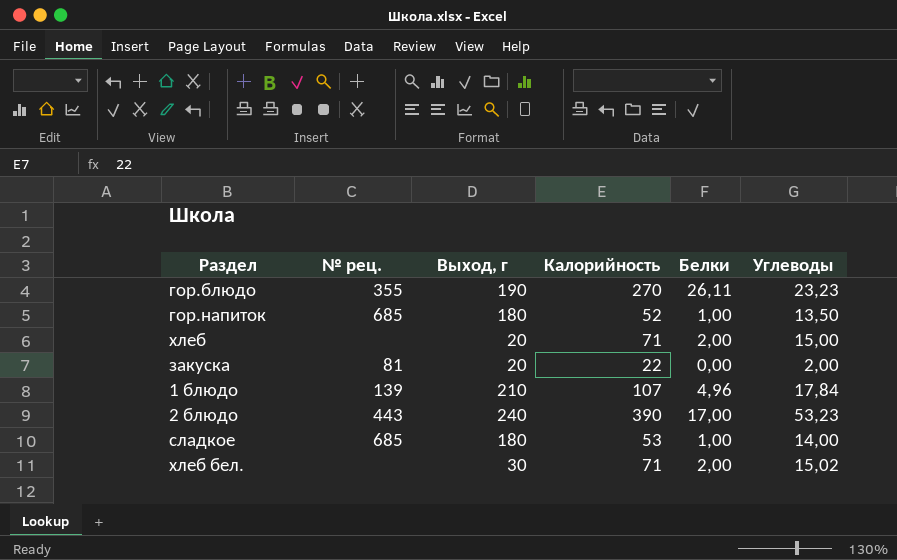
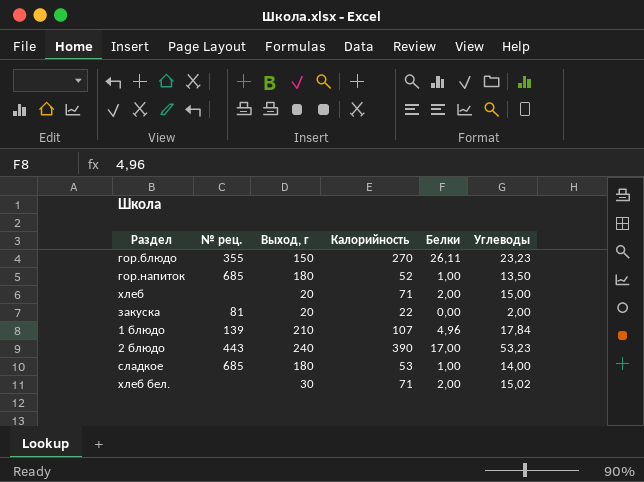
гор.блюдо | Выход, г: 190 -> 150

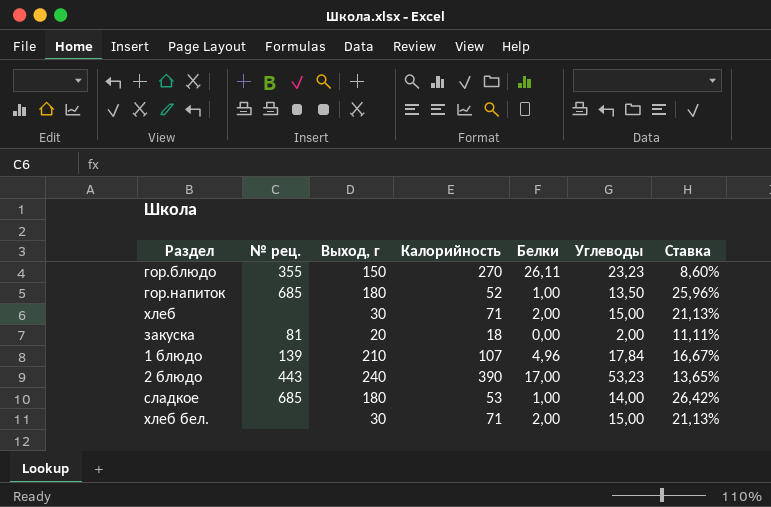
column Ставка | formula: none -> [Углеводы] / [Калорийность]
хлеб | Выход, г: 20 -> 30
закуска | Калорийность: 22 -> 18
хлеб бел. | Углеводы: 15,02 -> 15,00

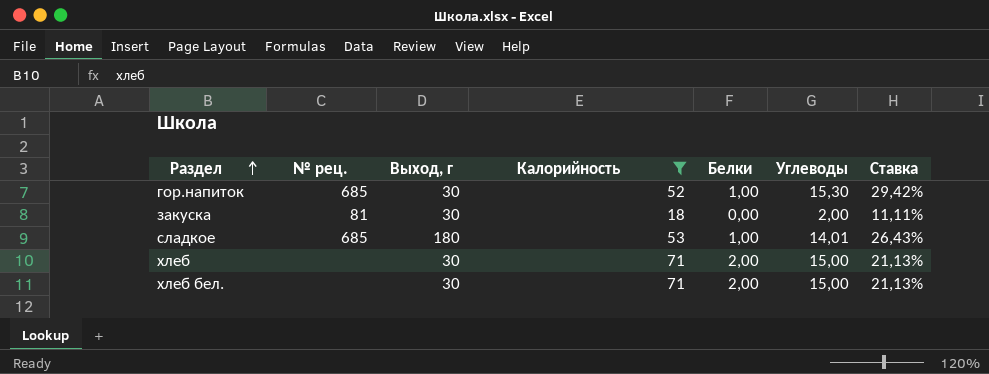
filter: none -> Калорийность <= 71
row order: none -> Раздел ascending
гор.напиток | Выход, г: 180 -> 30
гор.напиток | Углеводы: 13,50 -> 15,30
гор.напиток | Ставка: 25,96% -> 29,42%
закуска | Выход, г: 20 -> 30
сладкое | Углеводы: 14,00 -> 14,01
сладкое | Ставка: 26,42% -> 26,43%

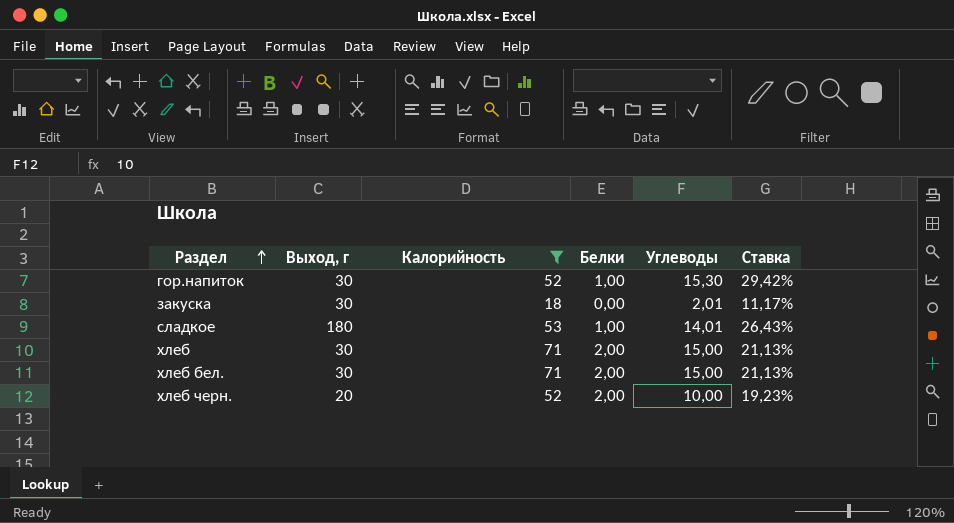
column № рец. | position: 2 -> none
закуска | Углеводы: 2,00 -> 2,01
закуска | Ставка: 11,11% -> 11,17%
row хлеб черн.: none -> 20 | 52 | 2,00 | 10,00 | 19,23%

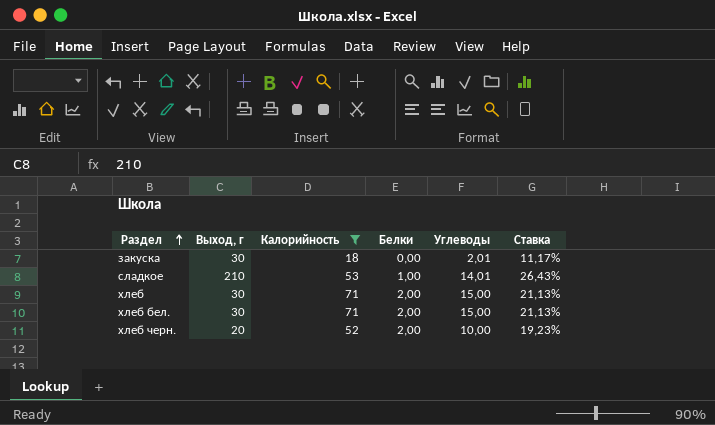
row гор.напиток: 30 | 52 | 1,00 | 15,30 | 29,42% -> none
сладкое | Выход, г: 180 -> 210

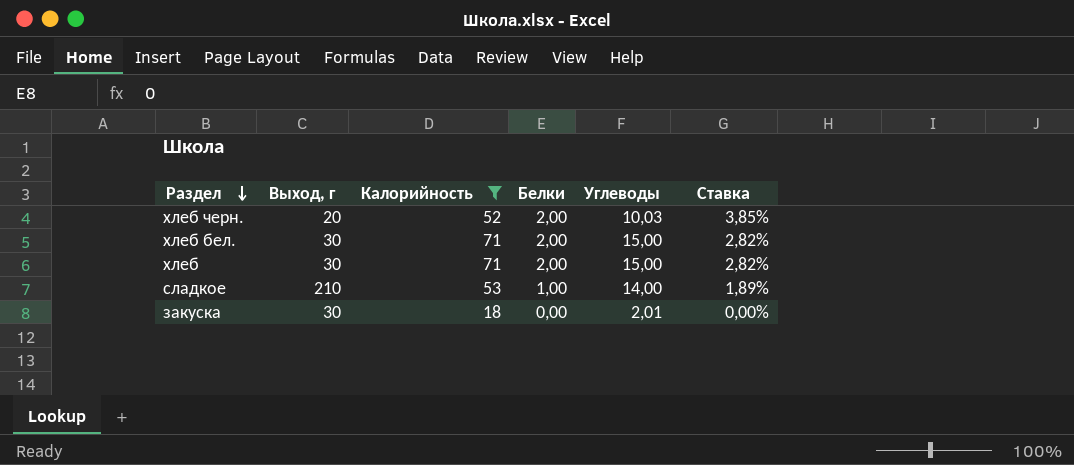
row order: Раздел ascending -> Раздел descending
column Ставка | formula: [Углеводы] / [Калорийность] -> [Белки] / [Калорийность]
хлеб черн. | Углеводы: 10,00 -> 10,03
сладкое | Углеводы: 14,01 -> 14,00

